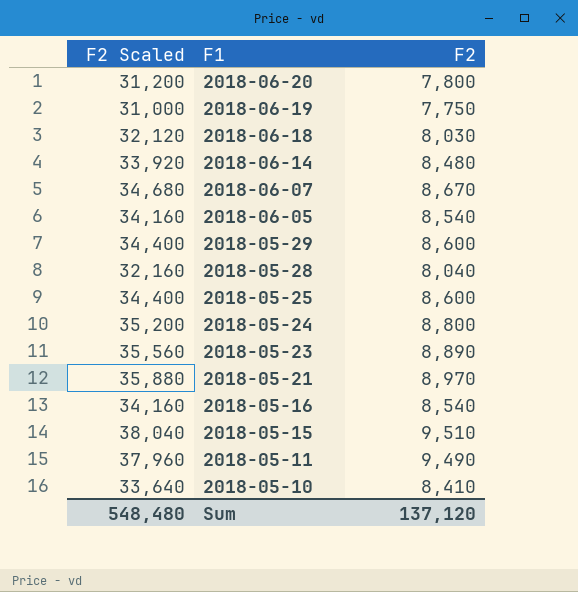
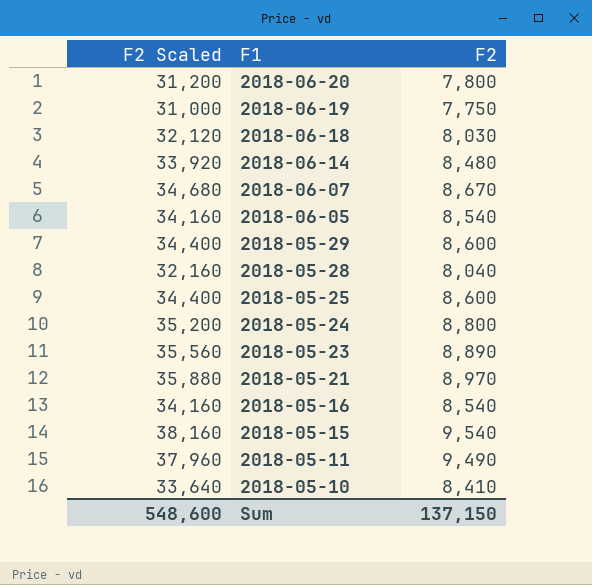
2018-05-15 | F2 Scaled: 38,040 -> 38,160
2018-05-15 | F2: 9,510 -> 9,540
Sum | F2 Scaled: 548,480 -> 548,600
Sum | F2: 137,120 -> 137,150

